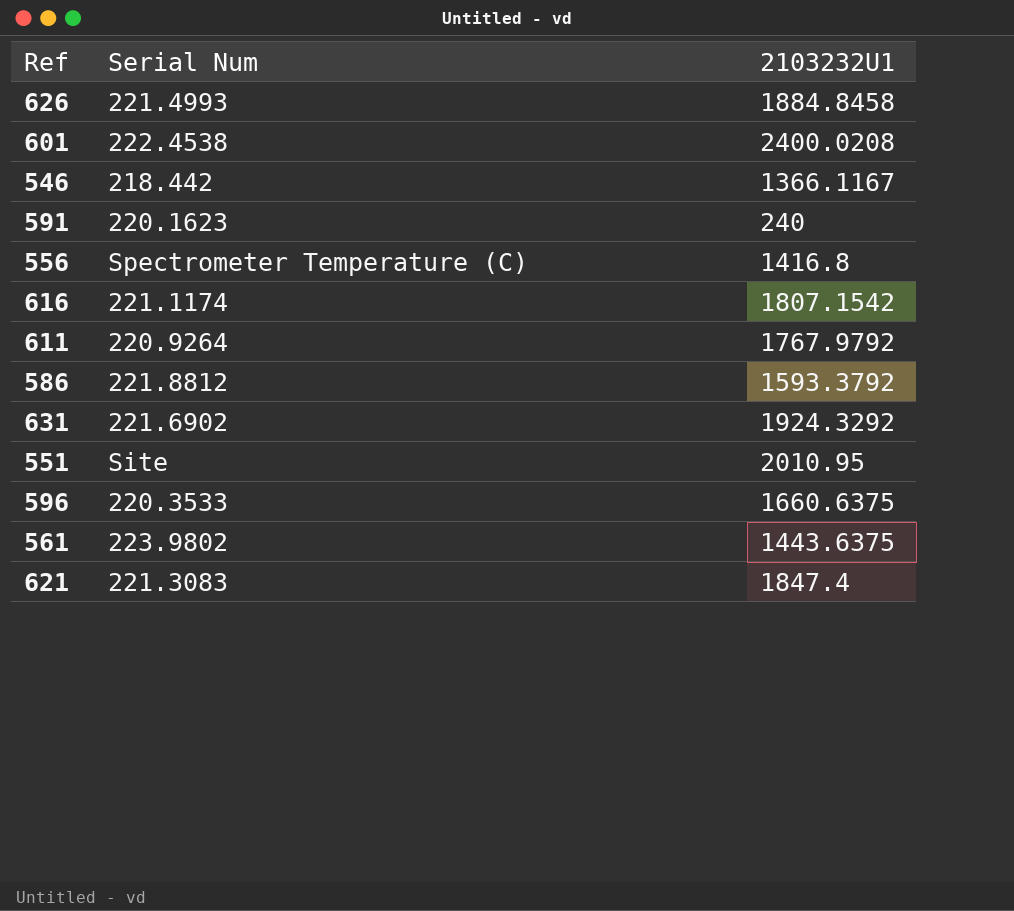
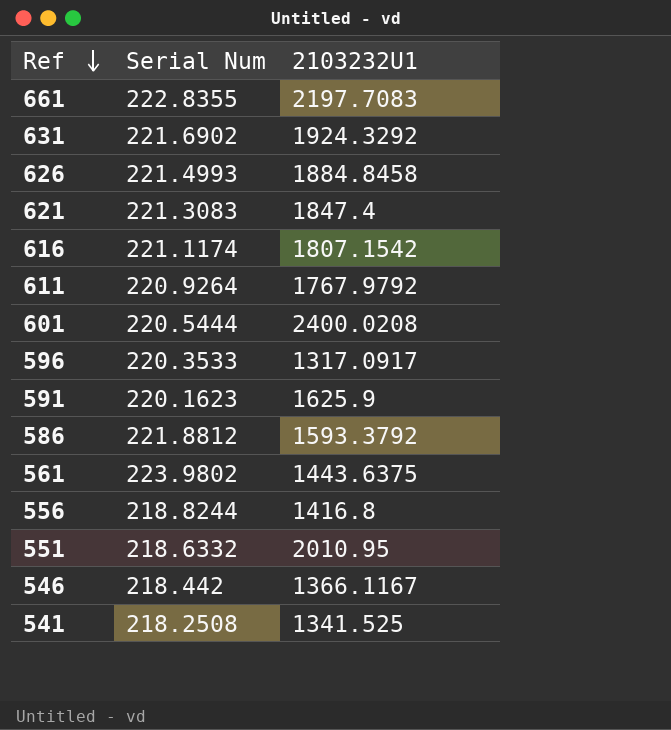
row order: none -> Ref descending
row 661: none -> 222.8355 | 2197.7083
601 | Serial Num: 222.4538 -> 220.5444
596 | 2103232U1: 1660.6375 -> 1317.0917
591 | 2103232U1: 240 -> 1625.9
556 | Serial Num: Spectrometer Temperature (C) -> 218.8244
551 | Serial Num: Site -> 218.6332
row 541: none -> 218.2508 | 1341.525

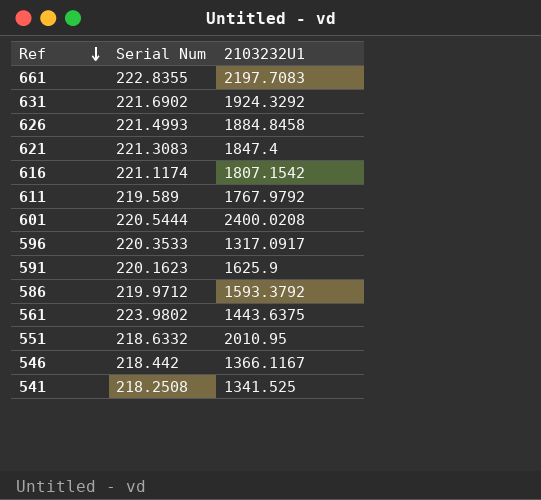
row 556: 218.8244 | 1416.8 -> none
611 | Serial Num: 220.9264 -> 219.589
586 | Serial Num: 221.8812 -> 219.9712

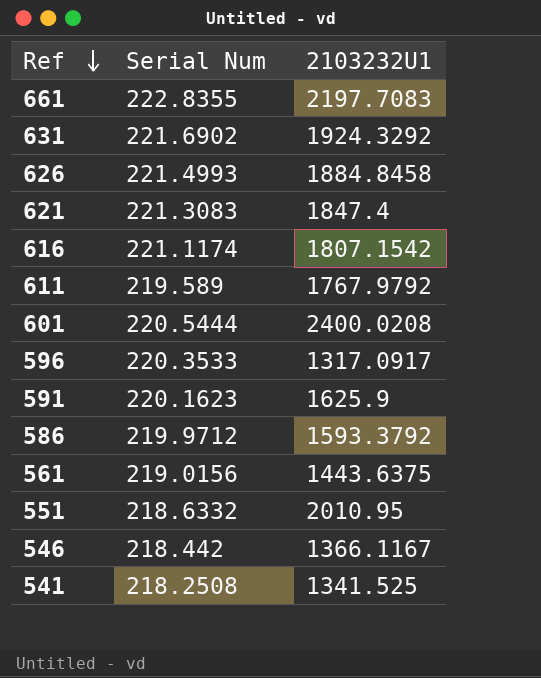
561 | Serial Num: 223.9802 -> 219.0156

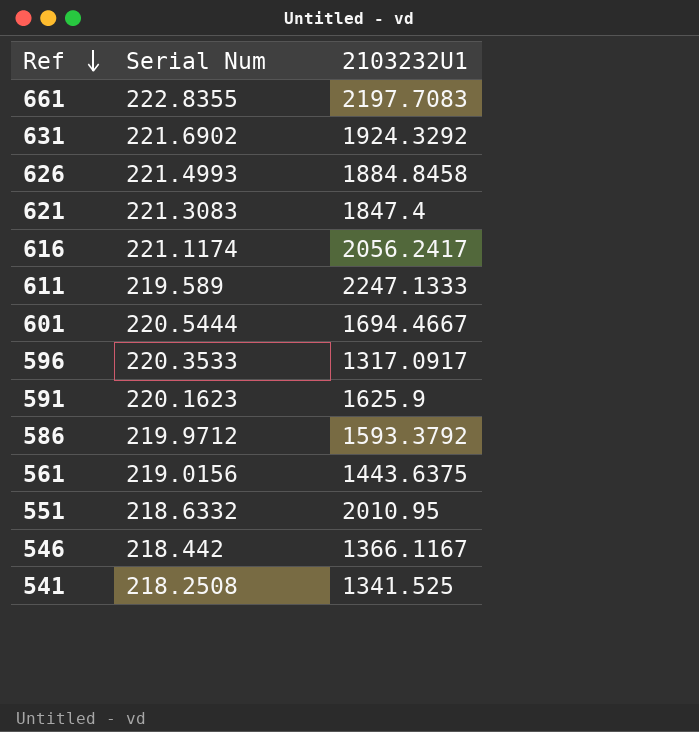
616 | 2103232U1: 1807.1542 -> 2056.2417
611 | 2103232U1: 1767.9792 -> 2247.1333
601 | 2103232U1: 2400.0208 -> 1694.4667

